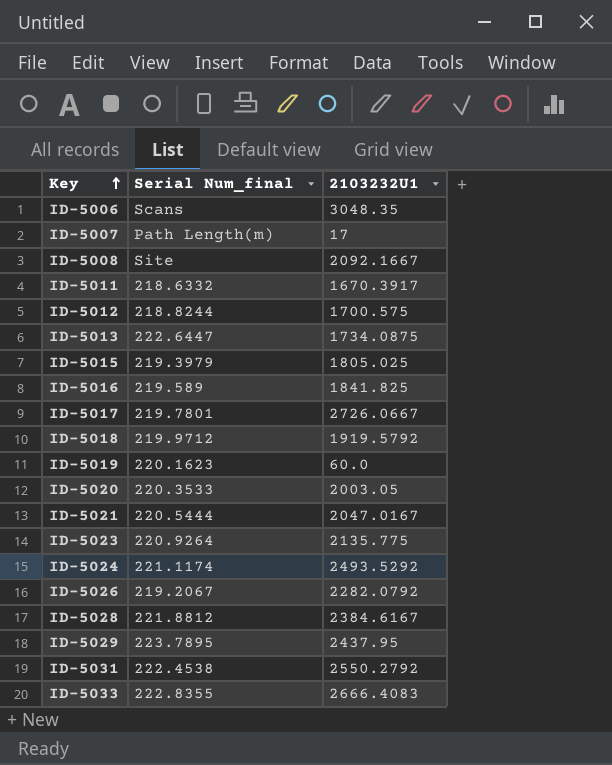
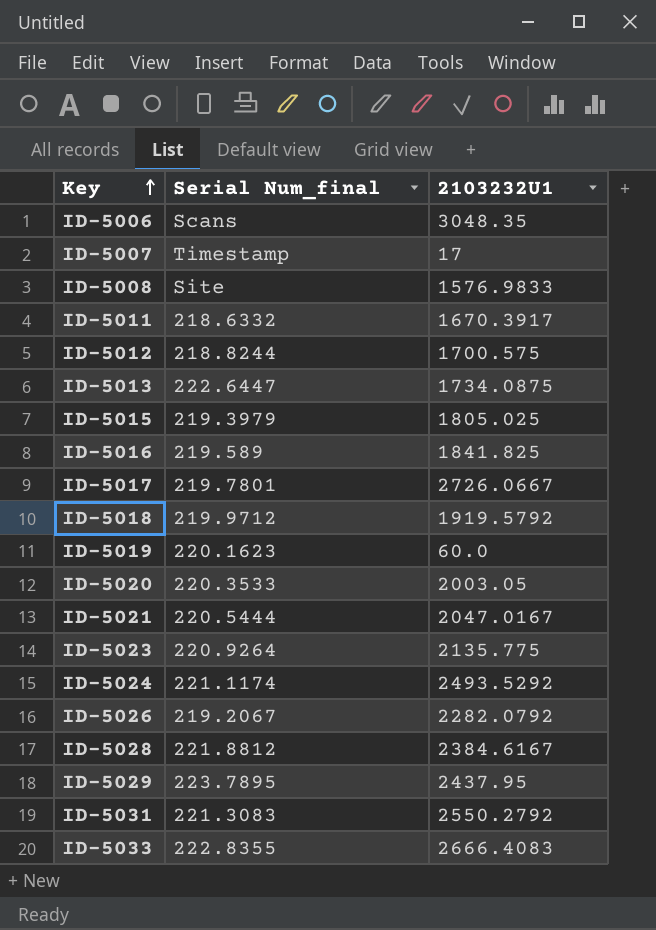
ID-5007 | Serial Num_final: Path Length(m) -> Timestamp
ID-5008 | 2103232U1: 2092.1667 -> 1576.9833
ID-5031 | Serial Num_final: 222.4538 -> 221.3083

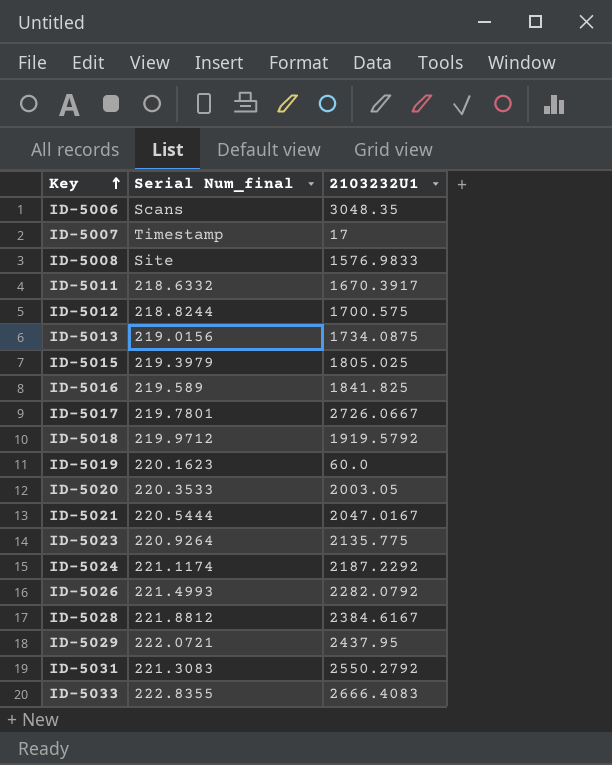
ID-5013 | Serial Num_final: 222.6447 -> 219.0156
ID-5024 | 2103232U1: 2493.5292 -> 2187.2292
ID-5026 | Serial Num_final: 219.2067 -> 221.4993
ID-5029 | Serial Num_final: 223.7895 -> 222.0721

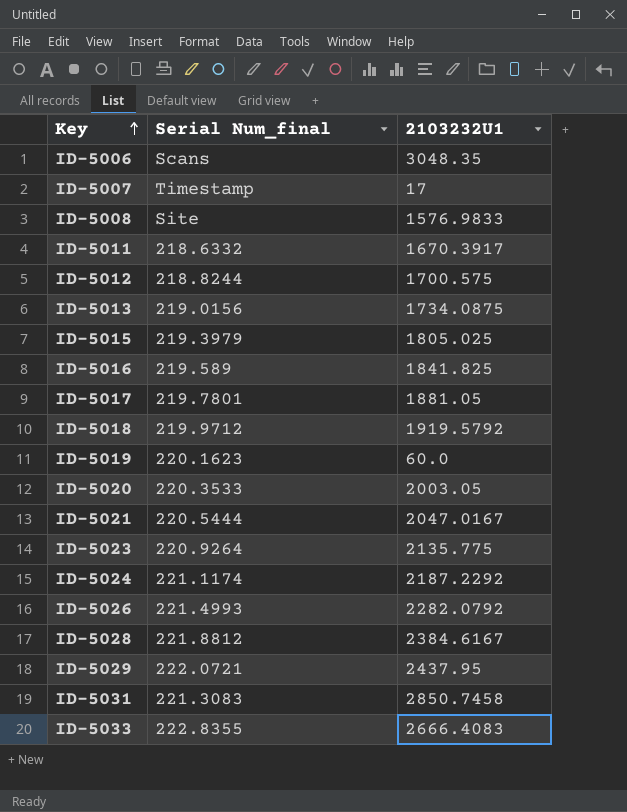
ID-5017 | 2103232U1: 2726.0667 -> 1881.05
ID-5031 | 2103232U1: 2550.2792 -> 2850.7458

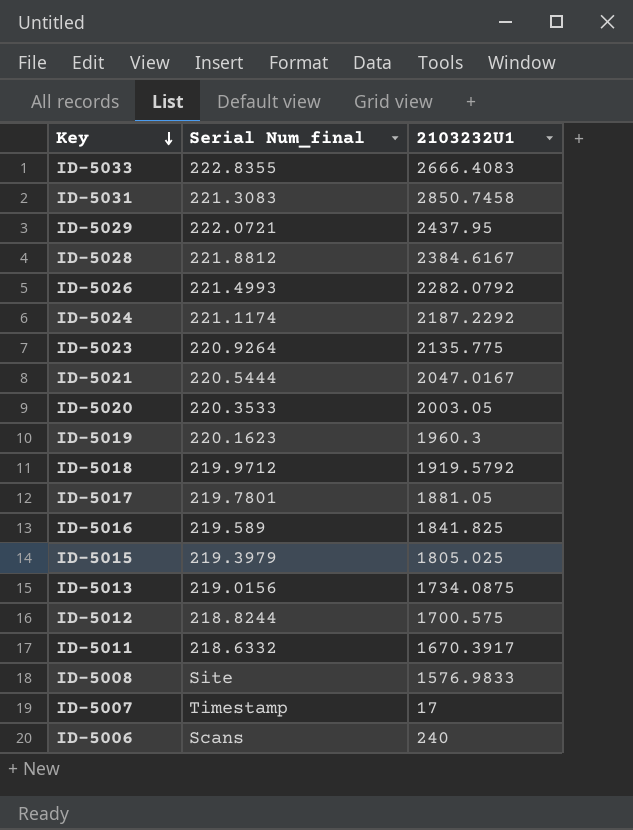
row order: Key ascending -> Key descending
ID-5019 | 2103232U1: 60.0 -> 1960.3
ID-5006 | 2103232U1: 3048.35 -> 240

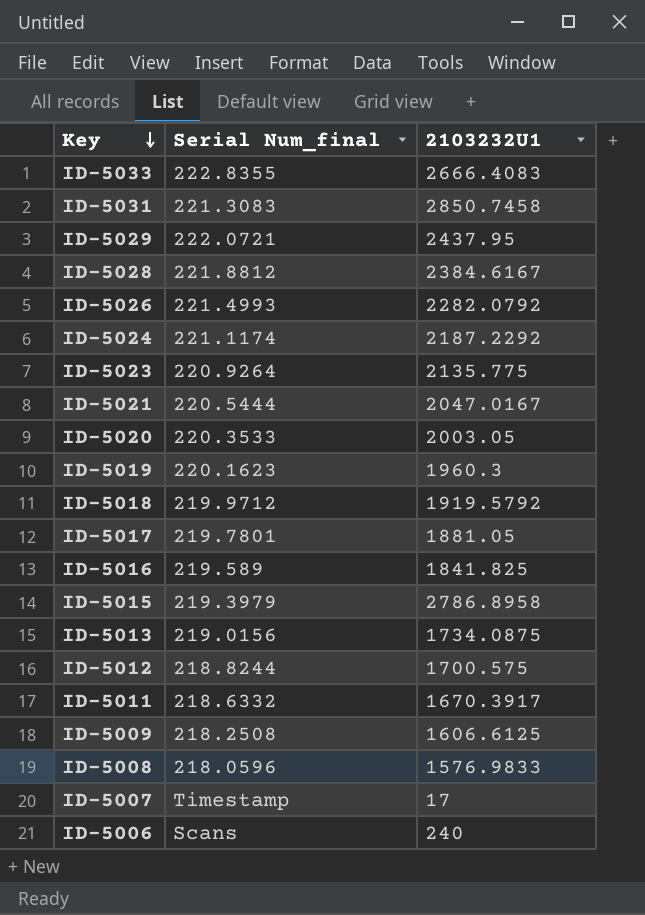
ID-5015 | 2103232U1: 1805.025 -> 2786.8958
row ID-5009: none -> 218.2508 | 1606.6125
ID-5008 | Serial Num_final: Site -> 218.0596

